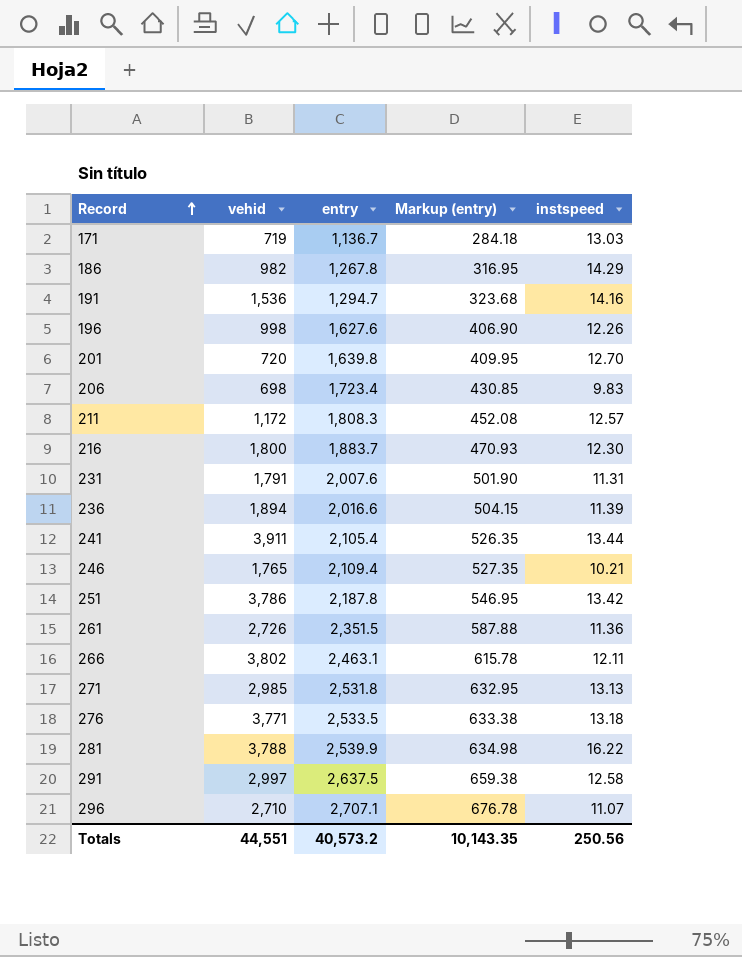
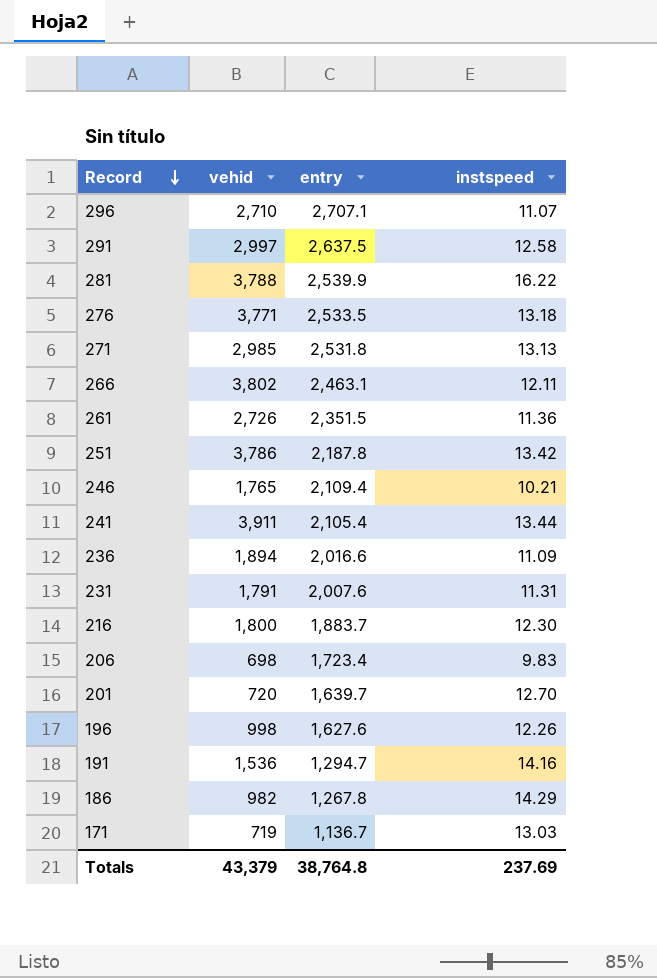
row order: Record ascending -> Record descending
column Markup (entry) | formula: [entry] * 0.25 -> none
row 211: 1,172 | 1,808.3 | 452.08 | 12.57 -> none
236 | instspeed: 11.39 -> 11.09
201 | entry: 1,639.8 -> 1,639.7
Totals | vehid: 44,551 -> 43,379
Totals | entry: 40,573.2 -> 38,764.8
Totals | instspeed: 250.56 -> 237.69

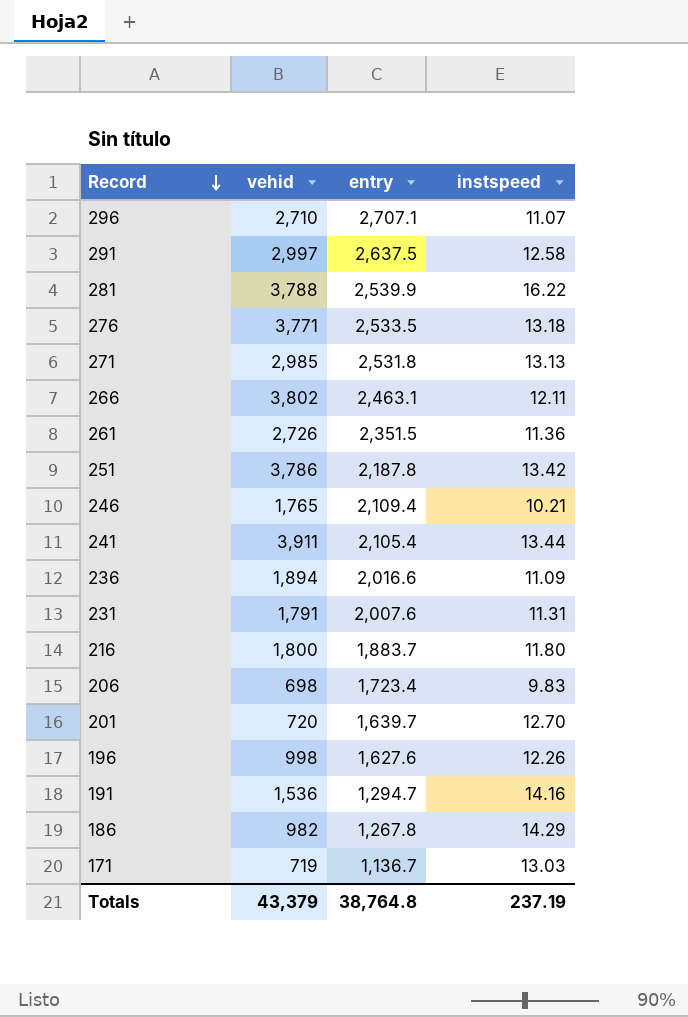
216 | instspeed: 12.30 -> 11.80
Totals | instspeed: 237.69 -> 237.19

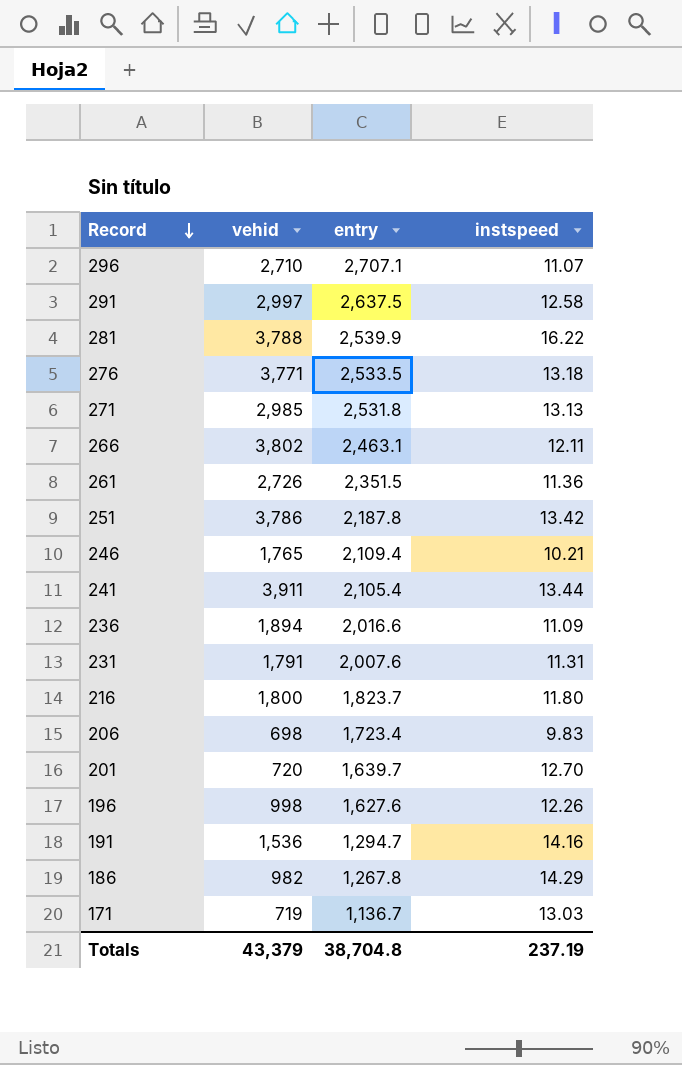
216 | entry: 1,883.7 -> 1,823.7
Totals | entry: 38,764.8 -> 38,704.8

